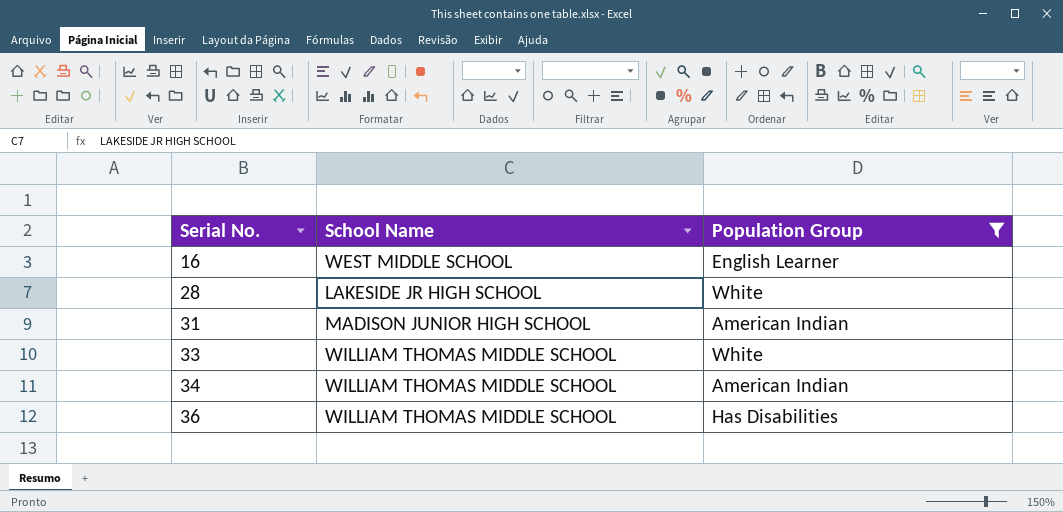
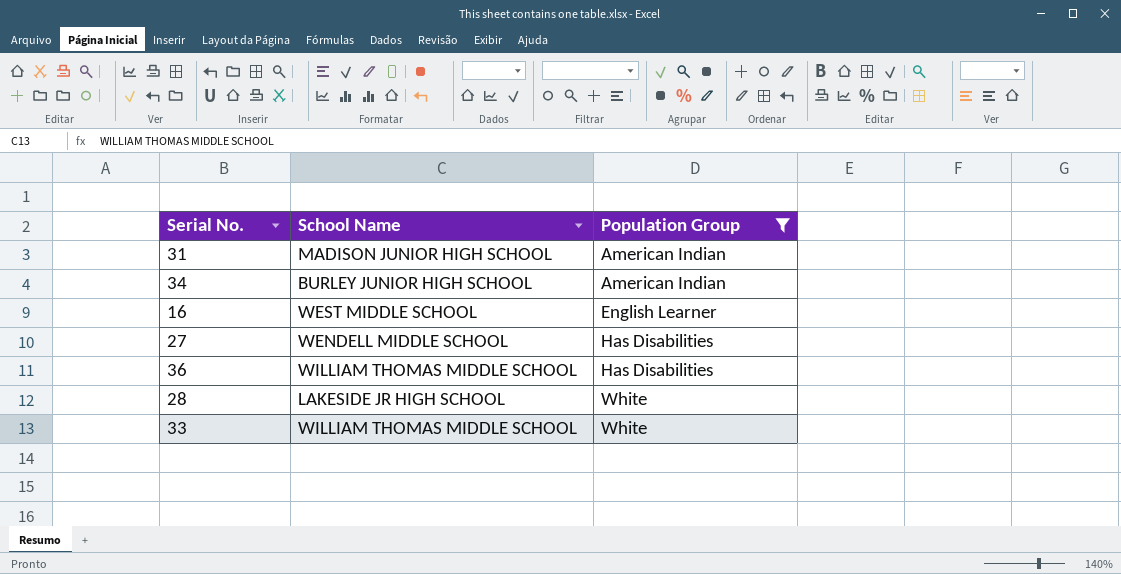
row order: Serial No. ascending -> Population Group ascending
34 | School Name: WILLIAM THOMAS MIDDLE SCHOOL -> BURLEY JUNIOR HIGH SCHOOL
row 27: none -> WENDELL MIDDLE SCHOOL | Has Disabilities

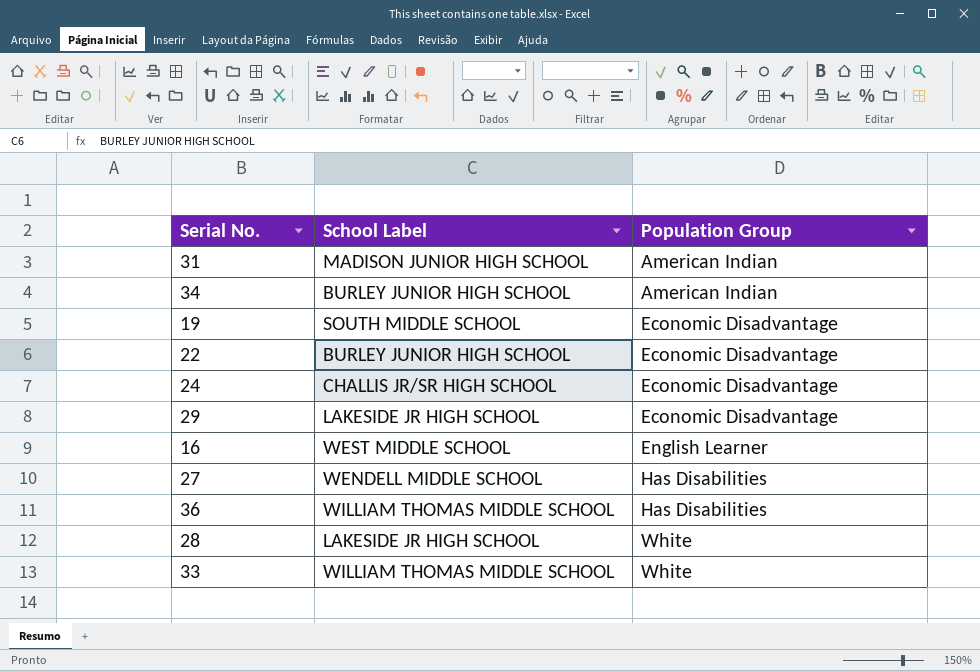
filter: Population Group != Economic Disadvantage -> none
column name: School Name -> School Label

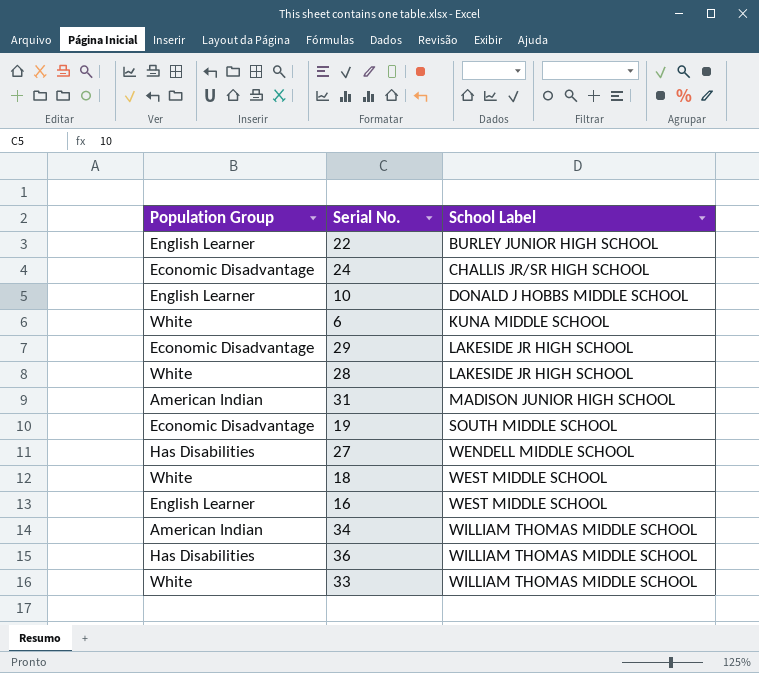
row order: Population Group ascending -> School Label ascending
column Population Group | position: 3 -> 1
22 | Population Group: Economic Disadvantage -> English Learner
row 10: none -> English Learner | DONALD J HOBBS MIDDLE SCHOOL
row 6: none -> White | KUNA MIDDLE SCHOOL
row 18: none -> White | WEST MIDDLE SCHOOL
34 | School Label: BURLEY JUNIOR HIGH SCHOOL -> WILLIAM THOMAS MIDDLE SCHOOL

